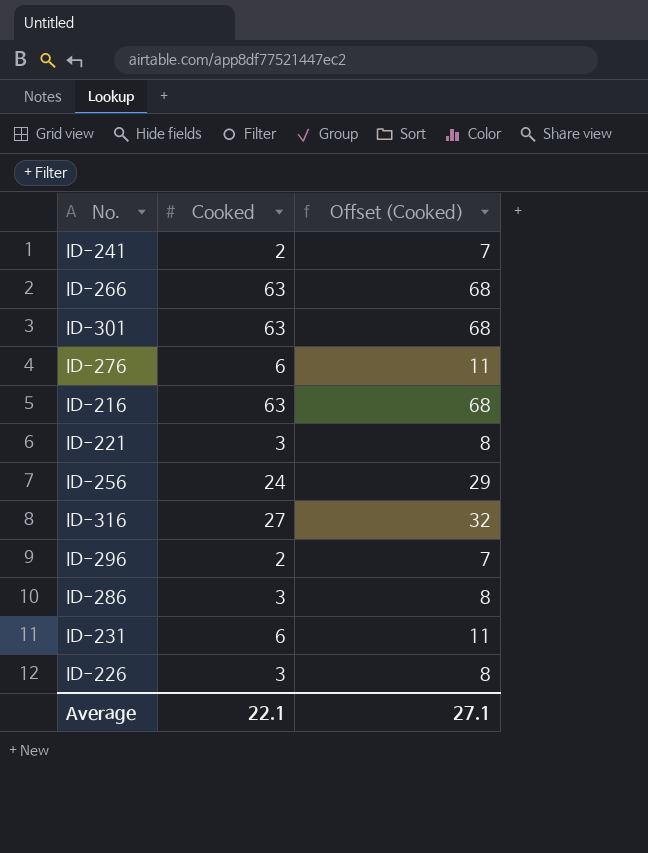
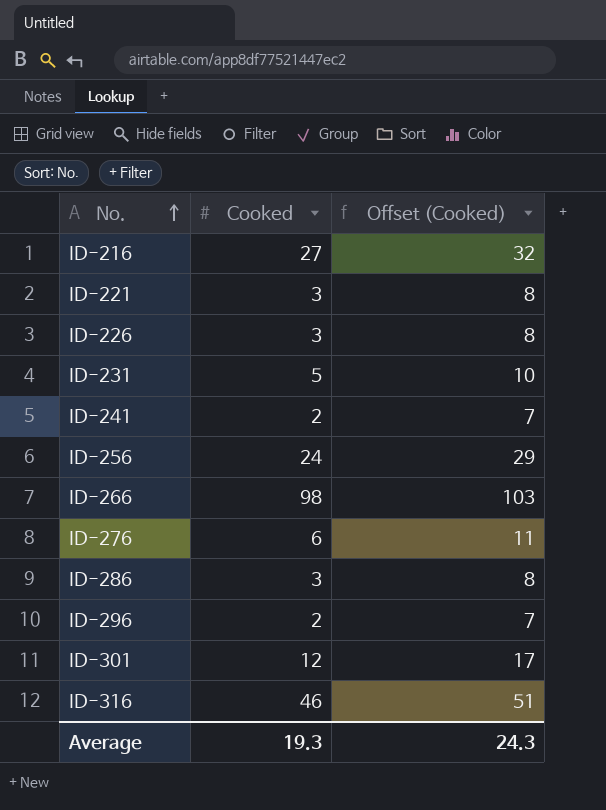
row order: none -> No. ascending
ID-216 | Cooked: 63 -> 27
ID-216 | Offset (Cooked): 68 -> 32
ID-231 | Cooked: 6 -> 5
ID-231 | Offset (Cooked): 11 -> 10
ID-266 | Cooked: 63 -> 98
ID-266 | Offset (Cooked): 68 -> 103
ID-301 | Cooked: 63 -> 12
ID-301 | Offset (Cooked): 68 -> 17
ID-316 | Cooked: 27 -> 46
ID-316 | Offset (Cooked): 32 -> 51
Average | Cooked: 22.1 -> 19.3
Average | Offset (Cooked): 27.1 -> 24.3

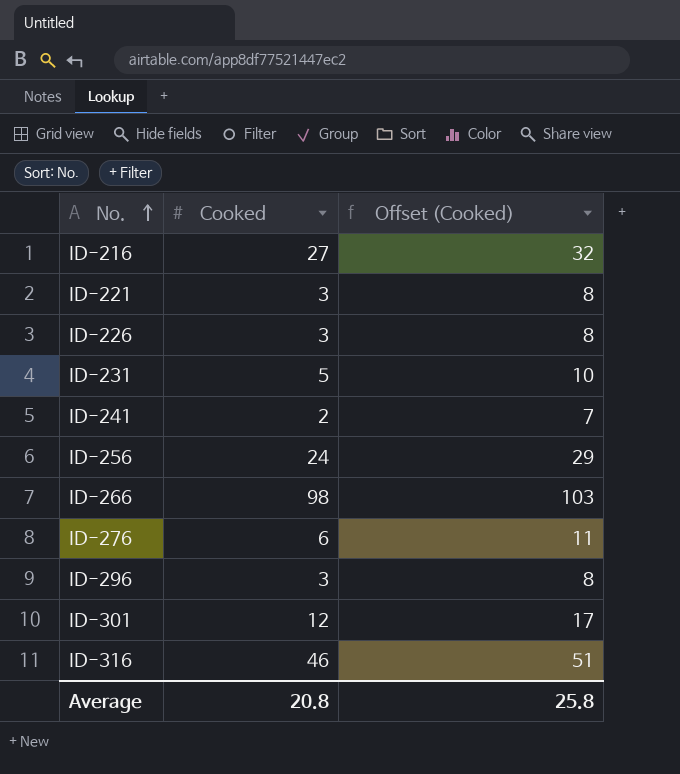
row ID-286: 3 | 8 -> none
ID-296 | Cooked: 2 -> 3
ID-296 | Offset (Cooked): 7 -> 8
Average | Cooked: 19.3 -> 20.8
Average | Offset (Cooked): 24.3 -> 25.8

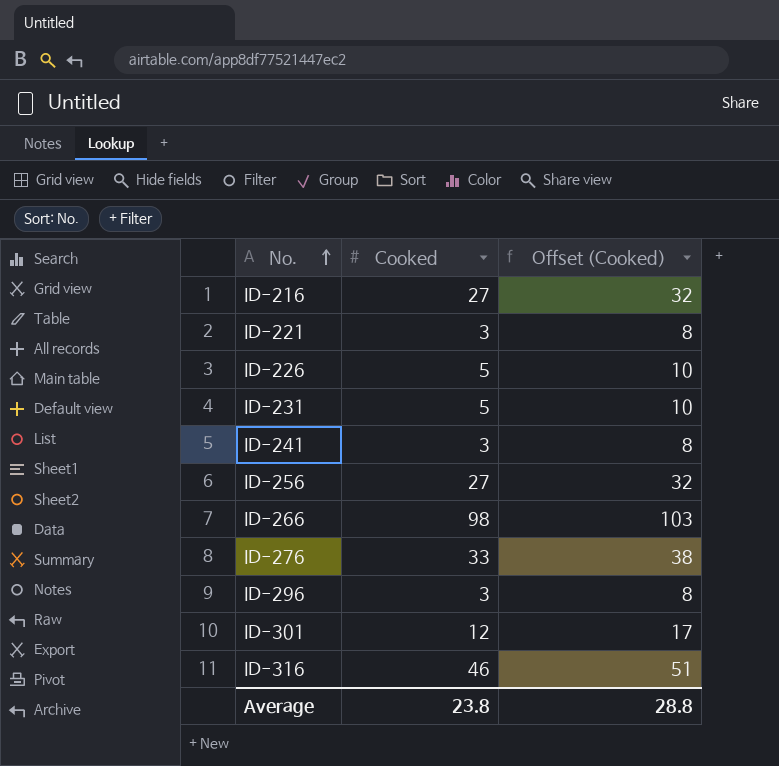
ID-226 | Cooked: 3 -> 5
ID-226 | Offset (Cooked): 8 -> 10
ID-241 | Cooked: 2 -> 3
ID-241 | Offset (Cooked): 7 -> 8
ID-256 | Cooked: 24 -> 27
ID-256 | Offset (Cooked): 29 -> 32
ID-276 | Cooked: 6 -> 33
ID-276 | Offset (Cooked): 11 -> 38
Average | Cooked: 20.8 -> 23.8
Average | Offset (Cooked): 25.8 -> 28.8

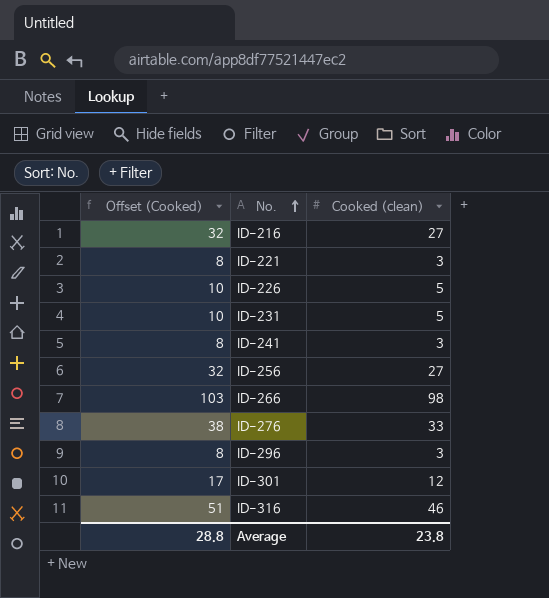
column Offset (Cooked) | position: 3 -> 1
column name: Cooked -> Cooked (clean)

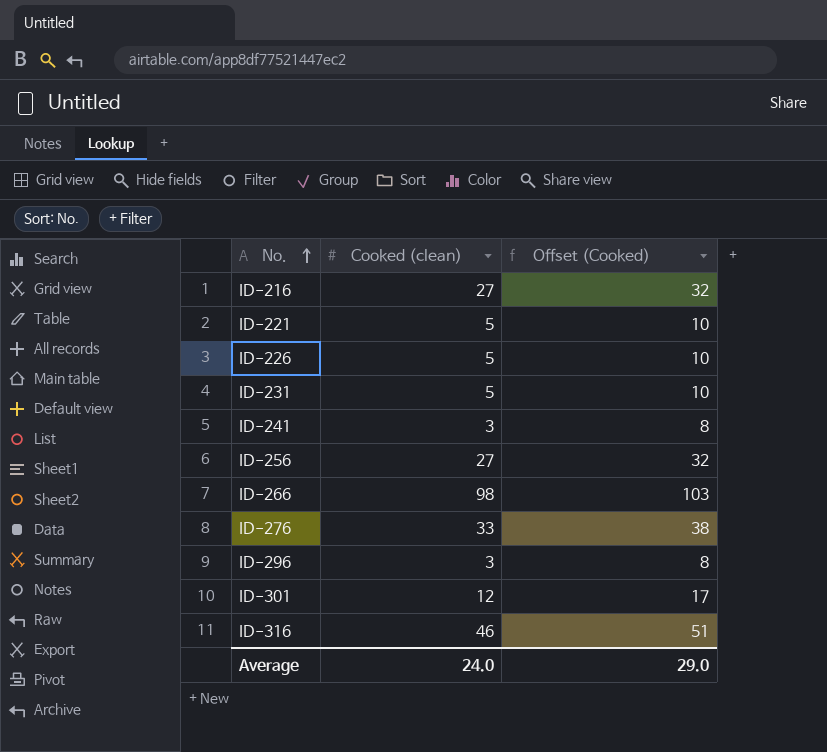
column Offset (Cooked) | position: 1 -> 3
ID-221 | Cooked (clean): 3 -> 5
ID-221 | Offset (Cooked): 8 -> 10
Average | Cooked (clean): 23.8 -> 24.0
Average | Offset (Cooked): 28.8 -> 29.0

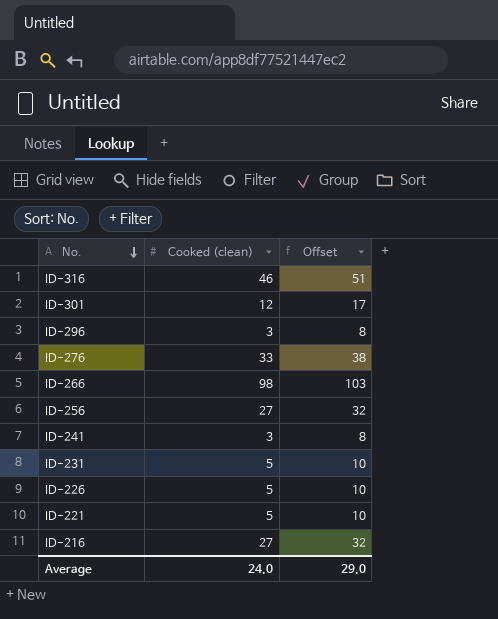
row order: No. ascending -> No. descending
column name: Offset (Cooked) -> Offset

